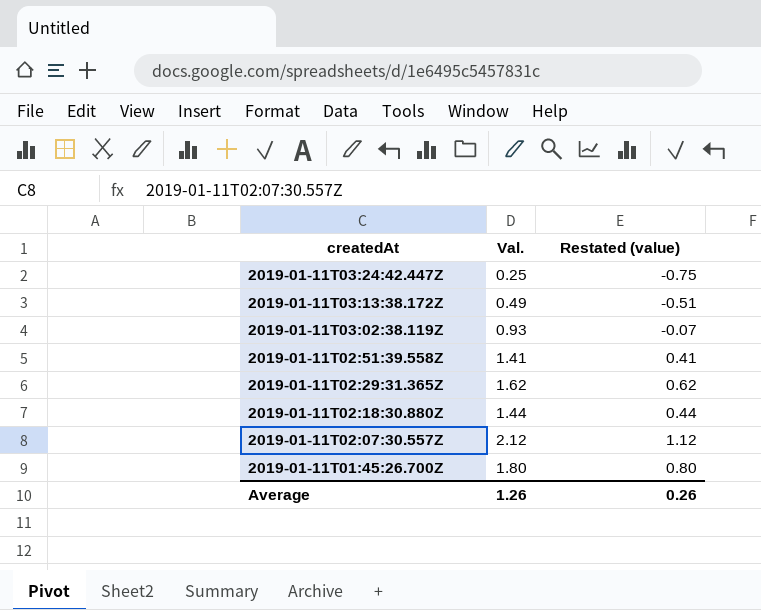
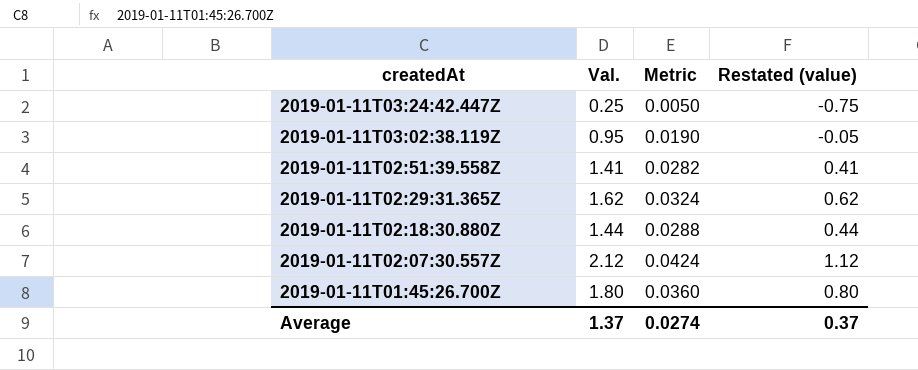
column Metric | formula: none -> [Val.] * 0.02
row 2019-01-11T03:13:38.172Z: 0.49 | -0.51 -> none
2019-01-11T03:02:38.119Z | Val.: 0.93 -> 0.95
2019-01-11T03:02:38.119Z | Restated (value): -0.07 -> -0.05
Average | Val.: 1.26 -> 1.37
Average | Restated (value): 0.26 -> 0.37

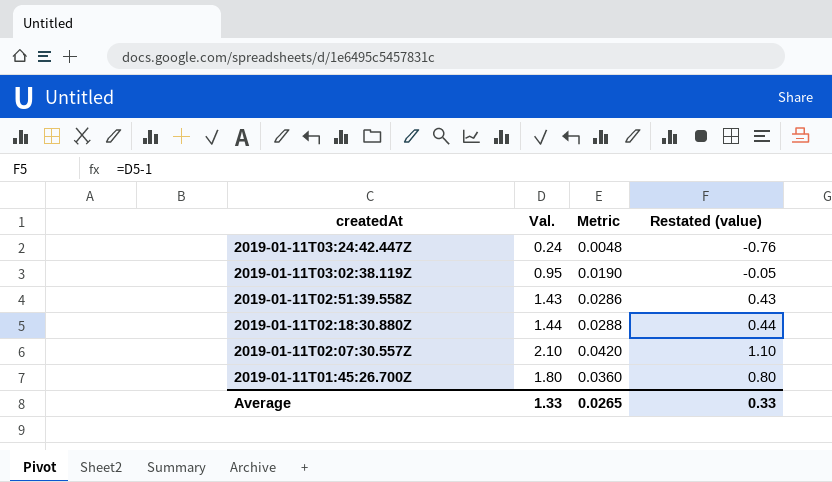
row 2019-01-11T02:29:31.365Z: 1.62 | 0.0324 | 0.62 -> none
2019-01-11T03:24:42.447Z | Val.: 0.25 -> 0.24
2019-01-11T03:24:42.447Z | Metric: 0.0050 -> 0.0048
2019-01-11T03:24:42.447Z | Restated (value): -0.75 -> -0.76
2019-01-11T02:51:39.558Z | Val.: 1.41 -> 1.43
2019-01-11T02:51:39.558Z | Metric: 0.0282 -> 0.0286
2019-01-11T02:51:39.558Z | Restated (value): 0.41 -> 0.43
2019-01-11T02:07:30.557Z | Val.: 2.12 -> 2.10
2019-01-11T02:07:30.557Z | Metric: 0.0424 -> 0.0420
2019-01-11T02:07:30.557Z | Restated (value): 1.12 -> 1.10
Average | Val.: 1.37 -> 1.33
Average | Metric: 0.0274 -> 0.0265
Average | Restated (value): 0.37 -> 0.33

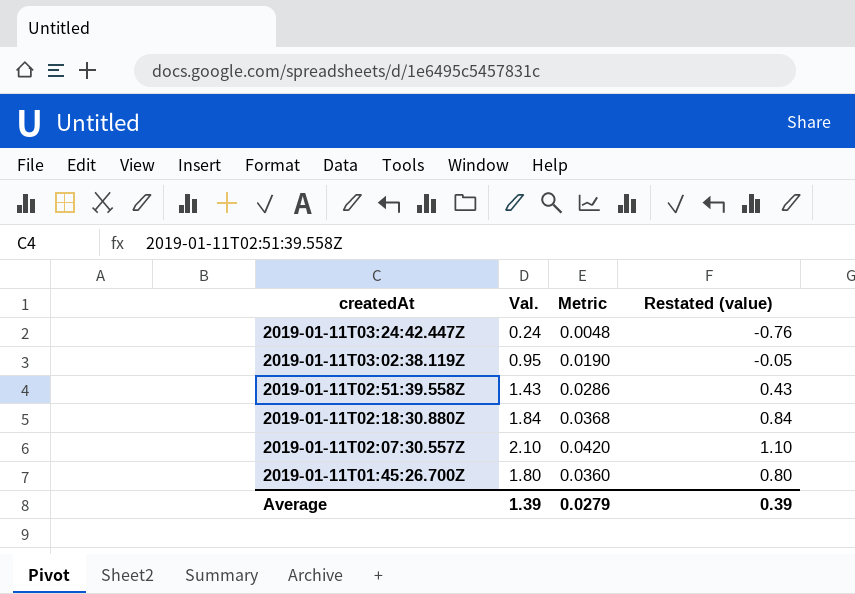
2019-01-11T02:18:30.880Z | Val.: 1.44 -> 1.84
2019-01-11T02:18:30.880Z | Metric: 0.0288 -> 0.0368
2019-01-11T02:18:30.880Z | Restated (value): 0.44 -> 0.84
Average | Val.: 1.33 -> 1.39
Average | Metric: 0.0265 -> 0.0279
Average | Restated (value): 0.33 -> 0.39

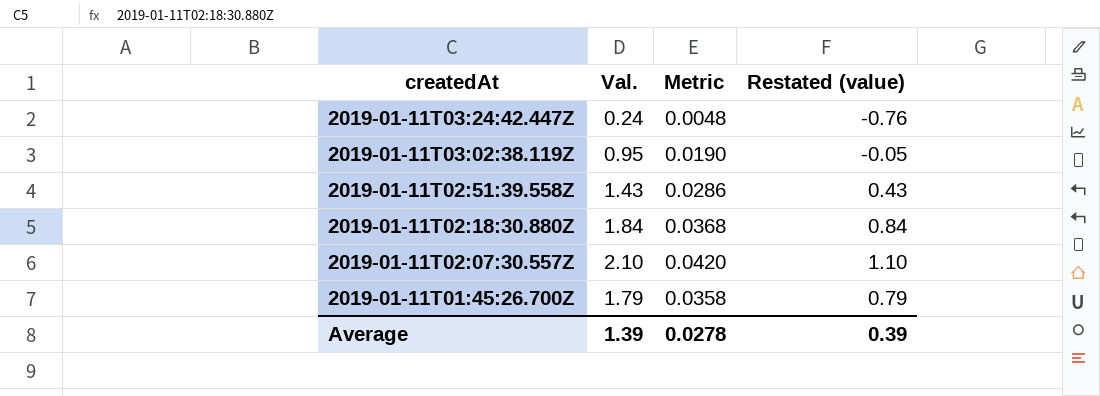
2019-01-11T01:45:26.700Z | Val.: 1.80 -> 1.79
2019-01-11T01:45:26.700Z | Metric: 0.0360 -> 0.0358
2019-01-11T01:45:26.700Z | Restated (value): 0.80 -> 0.79
Average | Metric: 0.0279 -> 0.0278

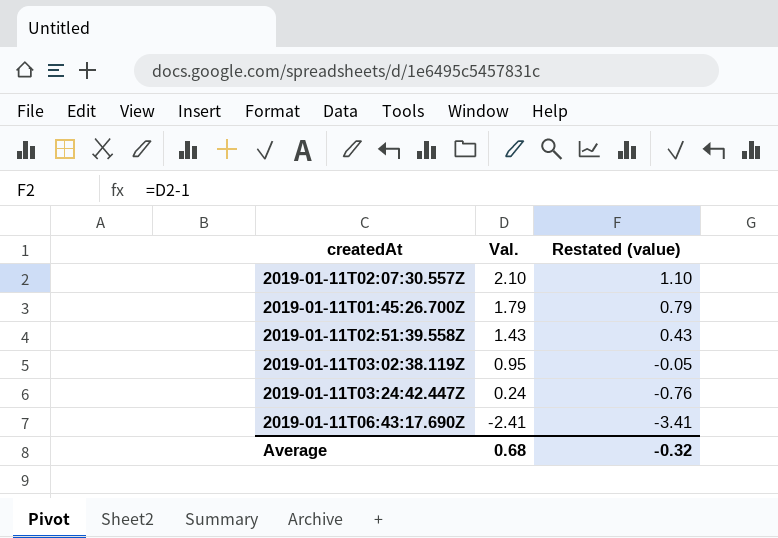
row order: createdAt descending -> Val. descending
column Metric | formula: [Val.] * 0.02 -> none
row 2019-01-11T02:18:30.880Z: 1.84 | 0.0368 | 0.84 -> none
row 2019-01-11T06:43:17.690Z: none -> -2.41 | -3.41
Average | Val.: 1.39 -> 0.68
Average | Restated (value): 0.39 -> -0.32

